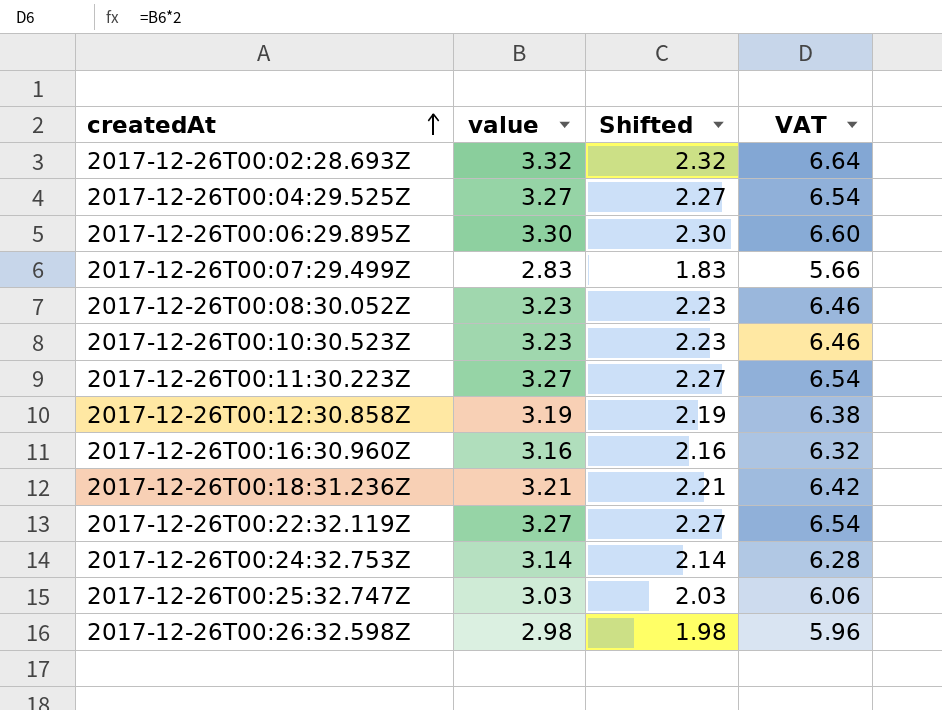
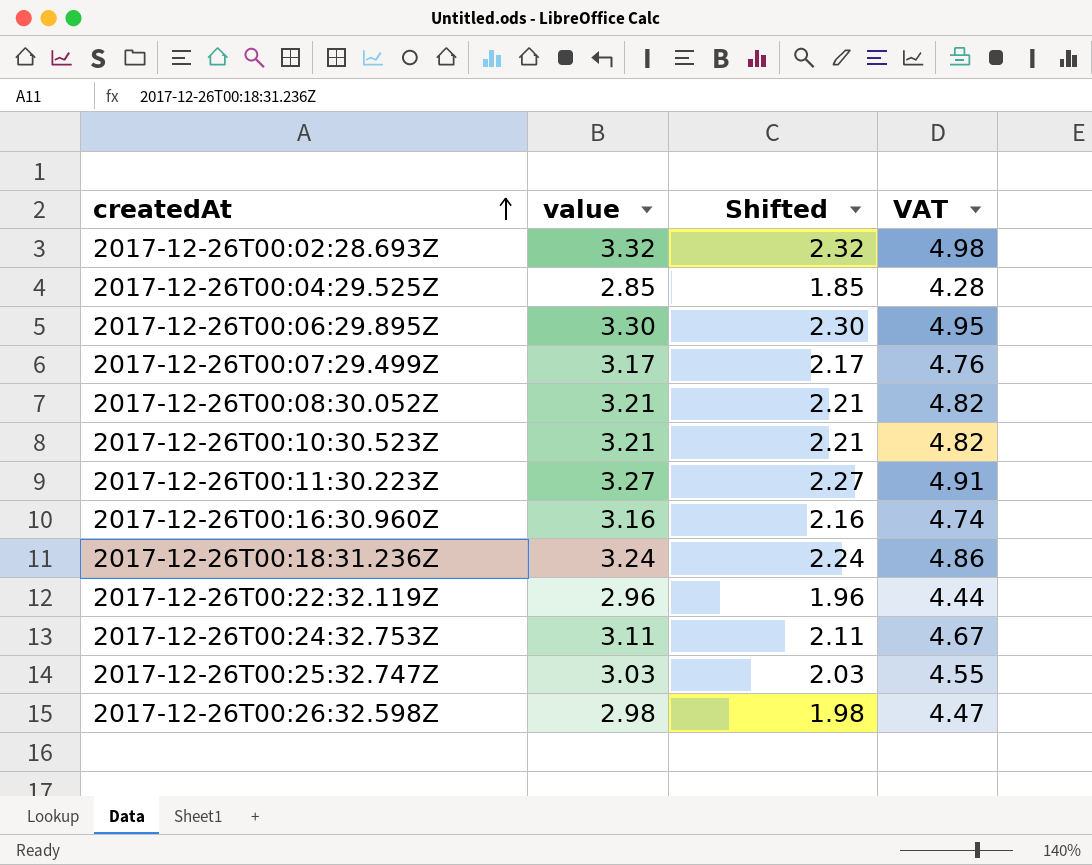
column VAT | formula: [value] * 2 -> [value] * 1.5
row 2017-12-26T00:12:30.858Z: 3.19 | 2.19 | 6.38 -> none
2017-12-26T00:04:29.525Z | value: 3.27 -> 2.85
2017-12-26T00:04:29.525Z | Shifted: 2.27 -> 1.85
2017-12-26T00:07:29.499Z | value: 2.83 -> 3.17
2017-12-26T00:07:29.499Z | Shifted: 1.83 -> 2.17
2017-12-26T00:08:30.052Z | value: 3.23 -> 3.21
2017-12-26T00:08:30.052Z | Shifted: 2.23 -> 2.21
2017-12-26T00:10:30.523Z | value: 3.23 -> 3.21
2017-12-26T00:10:30.523Z | Shifted: 2.23 -> 2.21
2017-12-26T00:18:31.236Z | value: 3.21 -> 3.24
2017-12-26T00:18:31.236Z | Shifted: 2.21 -> 2.24
2017-12-26T00:22:32.119Z | value: 3.27 -> 2.96
2017-12-26T00:22:32.119Z | Shifted: 2.27 -> 1.96
2017-12-26T00:24:32.753Z | value: 3.14 -> 3.11
2017-12-26T00:24:32.753Z | Shifted: 2.14 -> 2.11

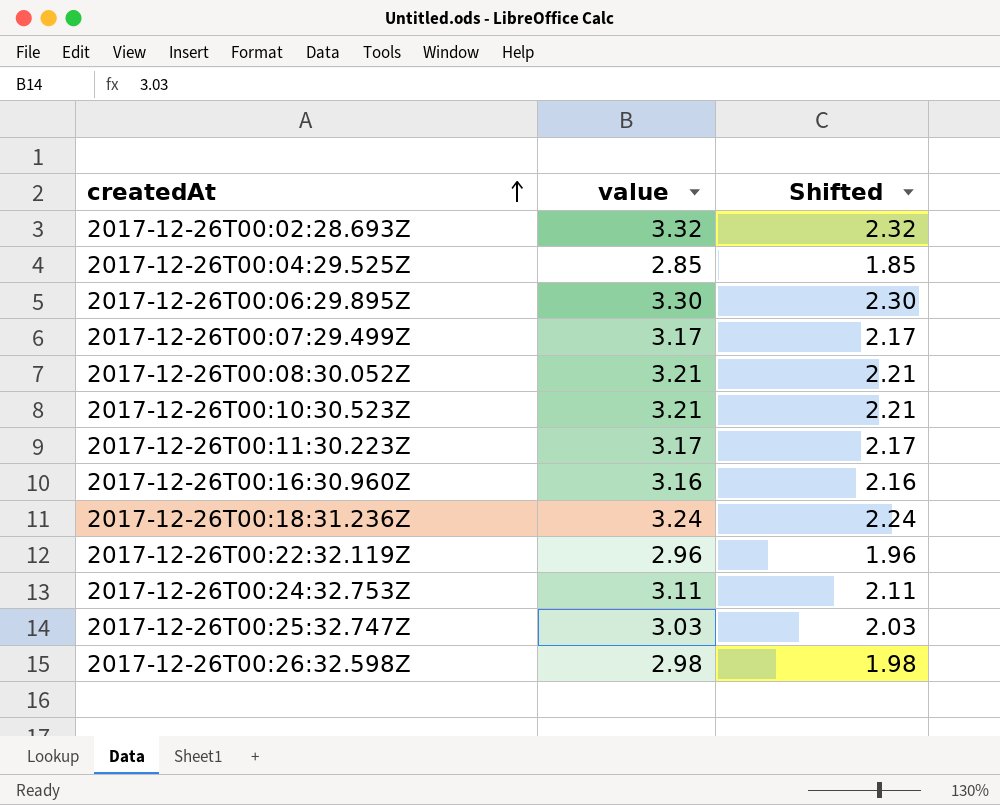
column VAT | formula: [value] * 1.5 -> none
2017-12-26T00:11:30.223Z | value: 3.27 -> 3.17
2017-12-26T00:11:30.223Z | Shifted: 2.27 -> 2.17

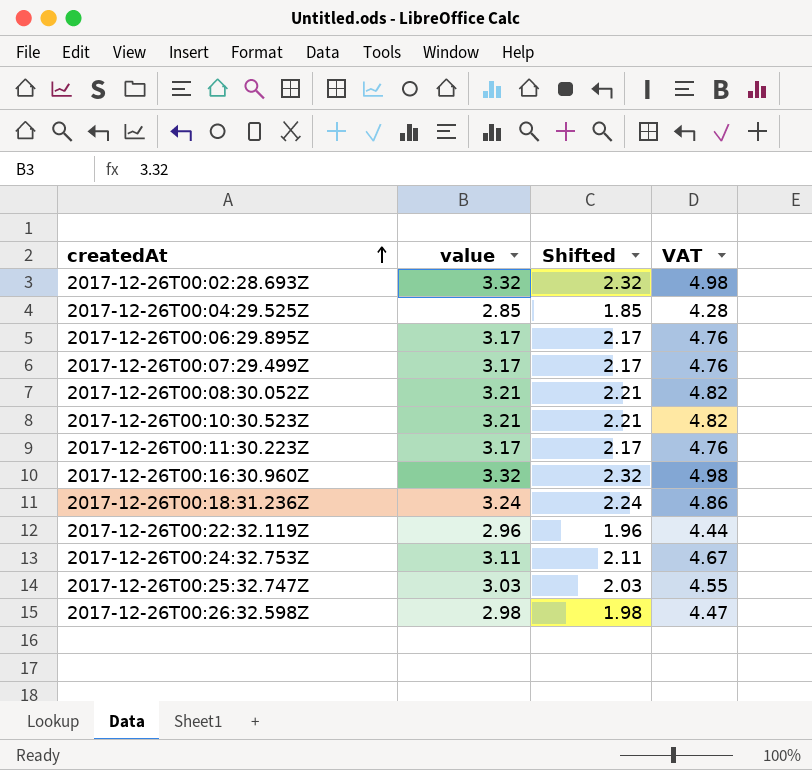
column VAT | formula: none -> [value] * 1.5
2017-12-26T00:06:29.895Z | value: 3.30 -> 3.17
2017-12-26T00:06:29.895Z | Shifted: 2.30 -> 2.17
2017-12-26T00:16:30.960Z | value: 3.16 -> 3.32
2017-12-26T00:16:30.960Z | Shifted: 2.16 -> 2.32

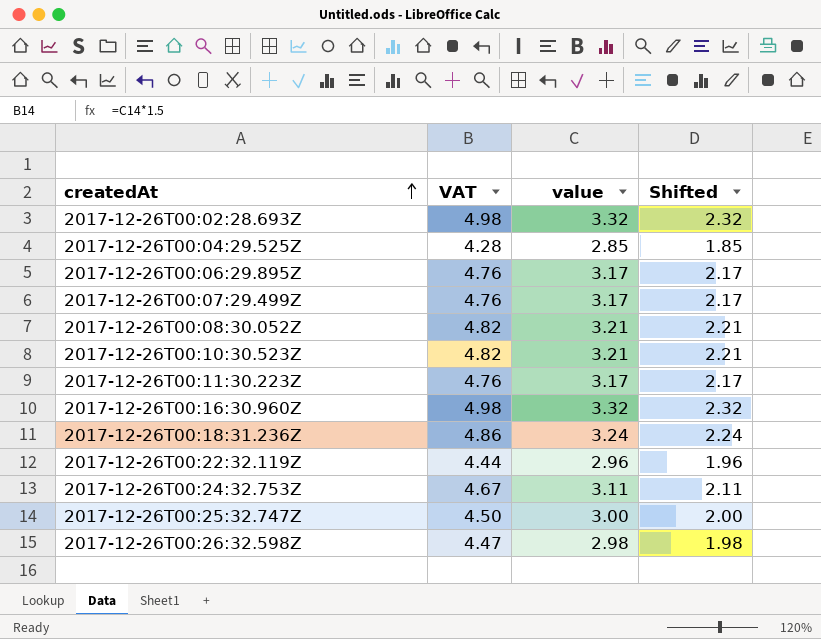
column VAT | position: 4 -> 2
2017-12-26T00:25:32.747Z | VAT: 4.55 -> 4.50
2017-12-26T00:25:32.747Z | value: 3.03 -> 3.00
2017-12-26T00:25:32.747Z | Shifted: 2.03 -> 2.00

